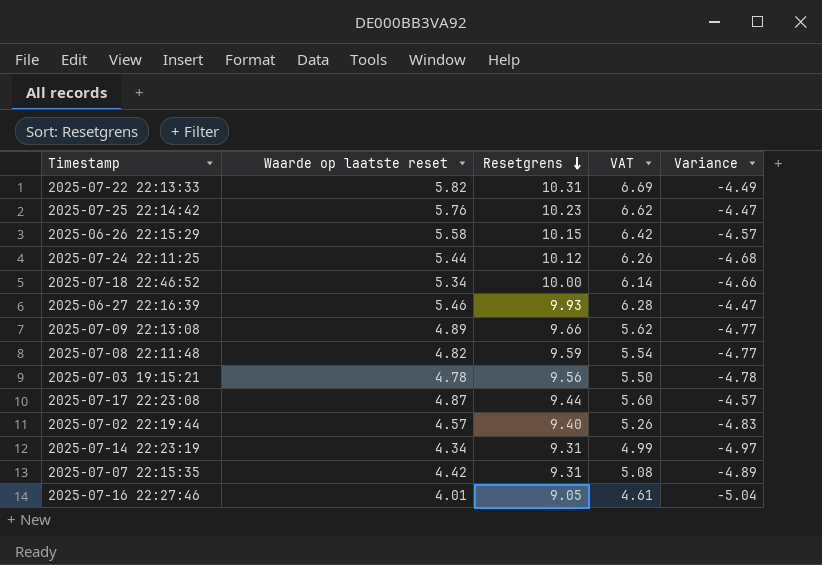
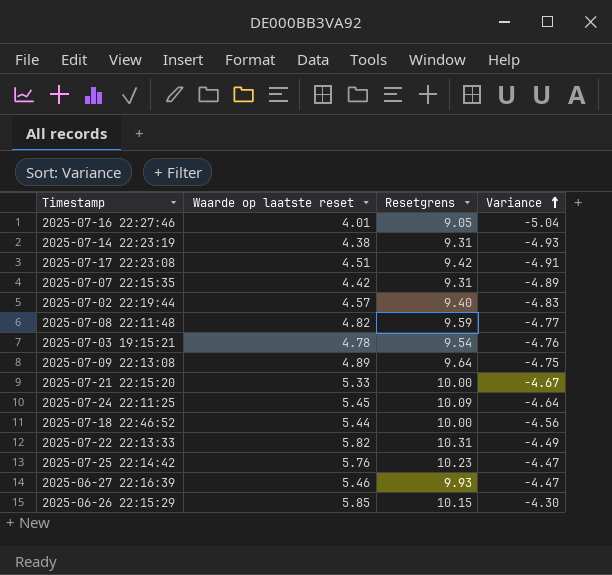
row order: Resetgrens descending -> Variance ascending
column VAT | formula: [Waarde op laatste reset] * 1.15 -> none
2025-07-14 22:23:19 | Waarde op laatste reset: 4.34 -> 4.38
2025-07-14 22:23:19 | Variance: -4.97 -> -4.93
2025-07-17 22:23:08 | Waarde op laatste reset: 4.87 -> 4.51
2025-07-17 22:23:08 | Resetgrens: 9.44 -> 9.42
2025-07-17 22:23:08 | Variance: -4.57 -> -4.91
2025-07-03 19:15:21 | Resetgrens: 9.56 -> 9.54
2025-07-03 19:15:21 | Variance: -4.78 -> -4.76
2025-07-09 22:13:08 | Resetgrens: 9.66 -> 9.64
2025-07-09 22:13:08 | Variance: -4.77 -> -4.75
row 2025-07-21 22:15:20: none -> 5.33 | 10.00 | -4.67
2025-07-24 22:11:25 | Waarde op laatste reset: 5.44 -> 5.45
2025-07-24 22:11:25 | Resetgrens: 10.12 -> 10.09
2025-07-24 22:11:25 | Variance: -4.68 -> -4.64
2025-07-18 22:46:52 | Waarde op laatste reset: 5.34 -> 5.44
2025-07-18 22:46:52 | Variance: -4.66 -> -4.56
2025-06-26 22:15:29 | Waarde op laatste reset: 5.58 -> 5.85
2025-06-26 22:15:29 | Variance: -4.57 -> -4.30

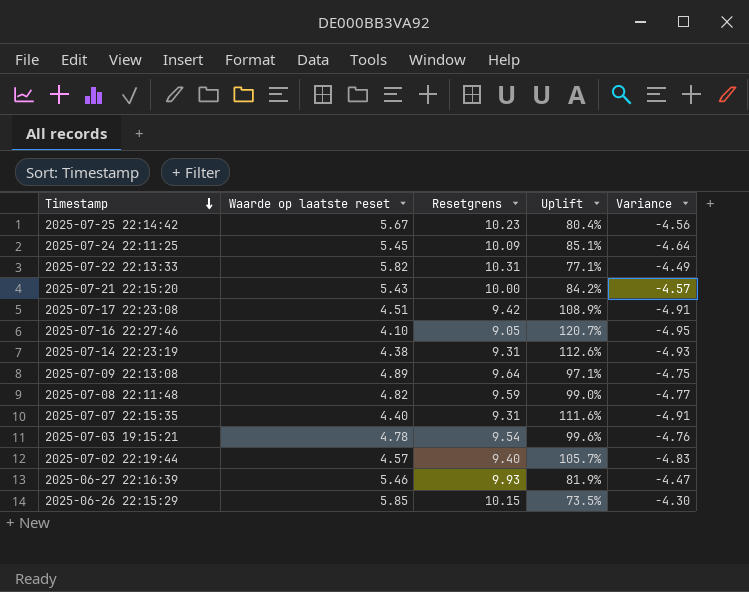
row order: Variance ascending -> Timestamp descending
column Uplift | formula: none -> ([Resetgrens] - [Waarde op laatste reset]) / [Waarde op laatste reset]
row 2025-07-18 22:46:52: 5.44 | 10.00 | -4.56 -> none
2025-07-25 22:14:42 | Waarde op laatste reset: 5.76 -> 5.67
2025-07-25 22:14:42 | Variance: -4.47 -> -4.56
2025-07-21 22:15:20 | Waarde op laatste reset: 5.33 -> 5.43
2025-07-21 22:15:20 | Variance: -4.67 -> -4.57
2025-07-16 22:27:46 | Waarde op laatste reset: 4.01 -> 4.10
2025-07-16 22:27:46 | Variance: -5.04 -> -4.95
2025-07-07 22:15:35 | Waarde op laatste reset: 4.42 -> 4.40
2025-07-07 22:15:35 | Variance: -4.89 -> -4.91

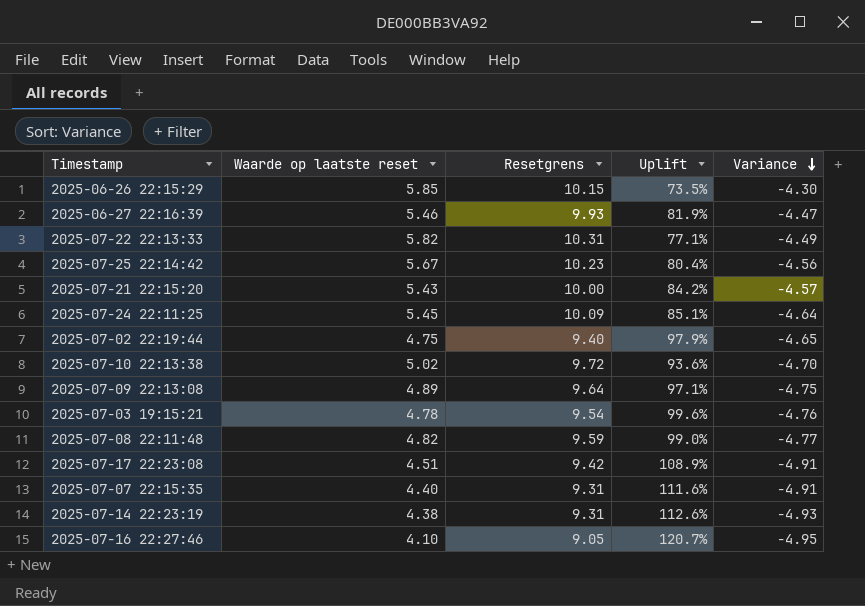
row order: Timestamp descending -> Variance descending
2025-07-02 22:19:44 | Waarde op laatste reset: 4.57 -> 4.75
2025-07-02 22:19:44 | Uplift: 105.7% -> 97.9%
2025-07-02 22:19:44 | Variance: -4.83 -> -4.65
row 2025-07-10 22:13:38: none -> 5.02 | 9.72 | 93.6% | -4.70

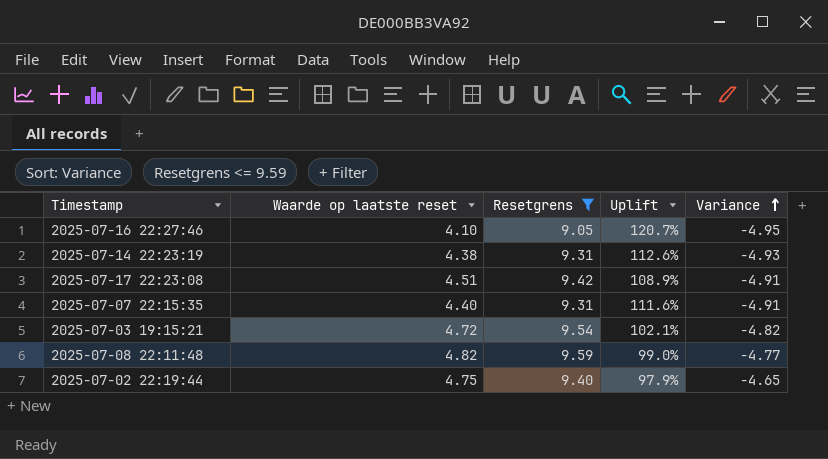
filter: none -> Resetgrens <= 9.59
row order: Variance descending -> Variance ascending
2025-07-03 19:15:21 | Waarde op laatste reset: 4.78 -> 4.72
2025-07-03 19:15:21 | Uplift: 99.6% -> 102.1%
2025-07-03 19:15:21 | Variance: -4.76 -> -4.82

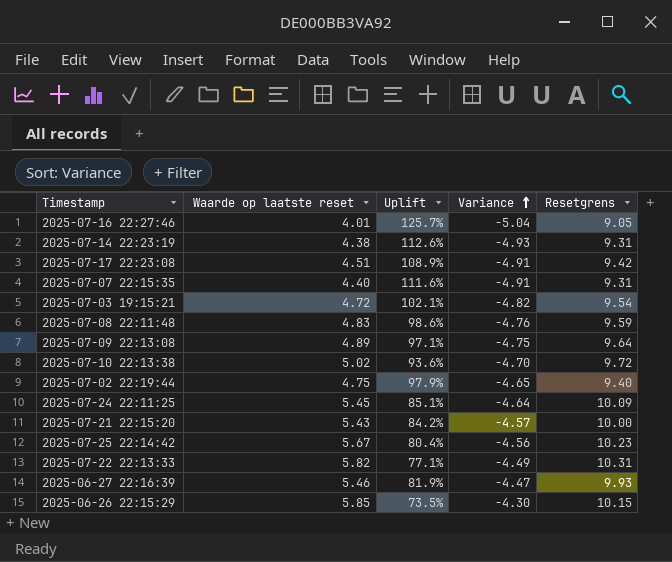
filter: Resetgrens <= 9.59 -> none
column Resetgrens | position: 3 -> 5
2025-07-16 22:27:46 | Waarde op laatste reset: 4.10 -> 4.01
2025-07-16 22:27:46 | Uplift: 120.7% -> 125.7%
2025-07-16 22:27:46 | Variance: -4.95 -> -5.04
2025-07-08 22:11:48 | Waarde op laatste reset: 4.82 -> 4.83
2025-07-08 22:11:48 | Uplift: 99.0% -> 98.6%
2025-07-08 22:11:48 | Variance: -4.77 -> -4.76

